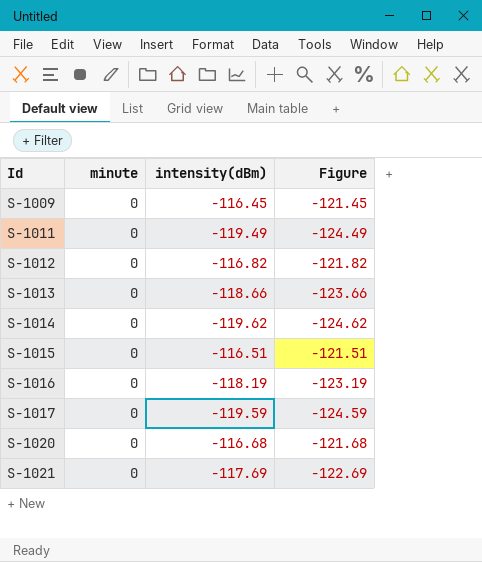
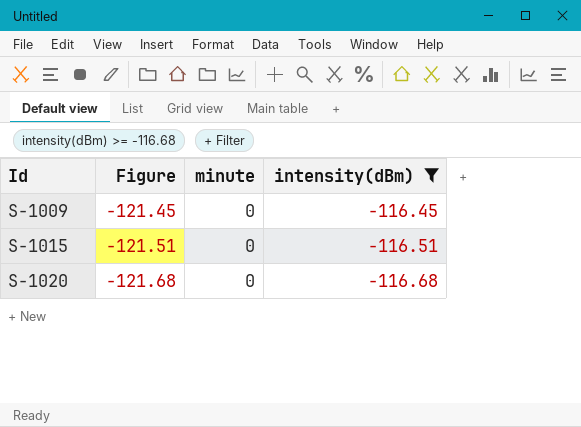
filter: none -> intensity(dBm) >= -116.68
column Figure | position: 4 -> 2

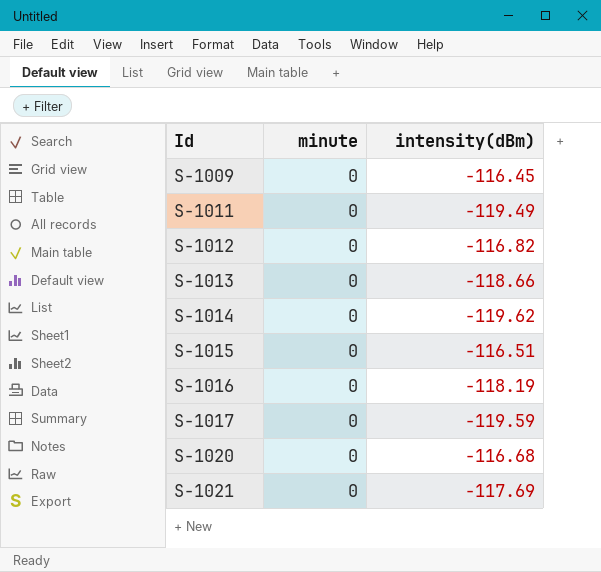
filter: intensity(dBm) >= -116.68 -> none
column Figure | formula: [intensity(dBm)] - 5 -> none

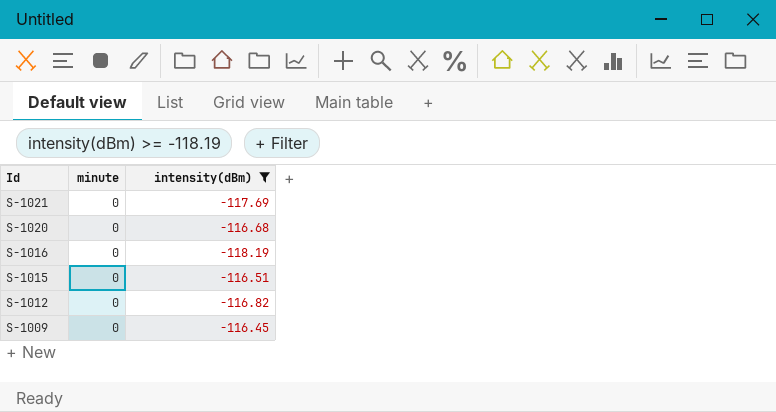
filter: none -> intensity(dBm) >= -118.19
row order: Id ascending -> Id descending

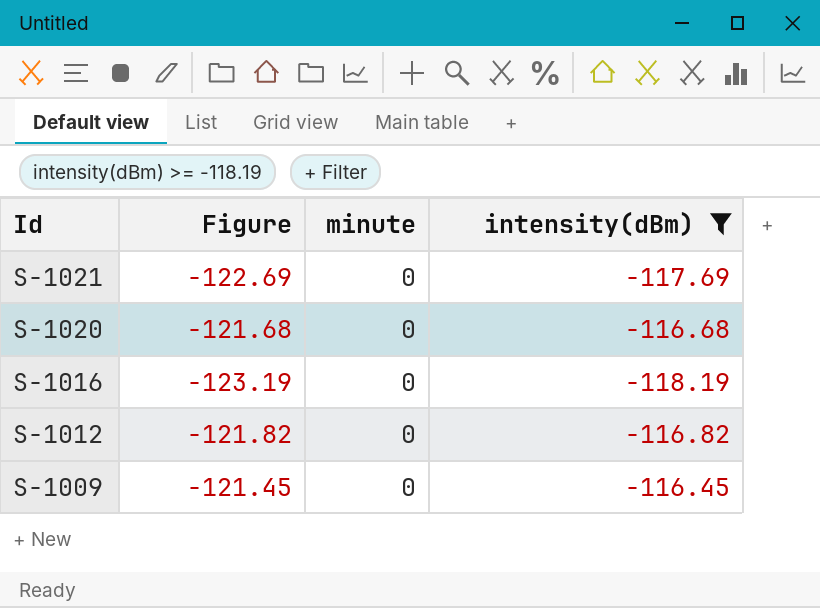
column Figure | formula: none -> [intensity(dBm)] - 5
row S-1015: 0 | -116.51 -> none

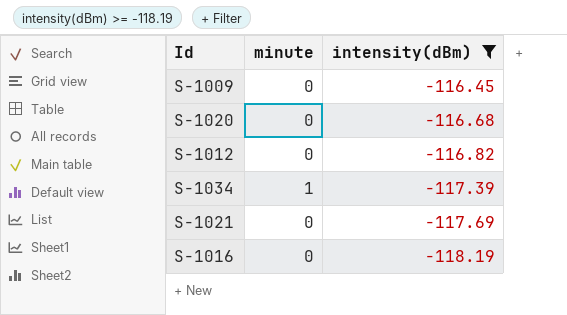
row order: Id descending -> intensity(dBm) descending
column Figure | formula: [intensity(dBm)] - 5 -> none
row S-1034: none -> 1 | -117.39

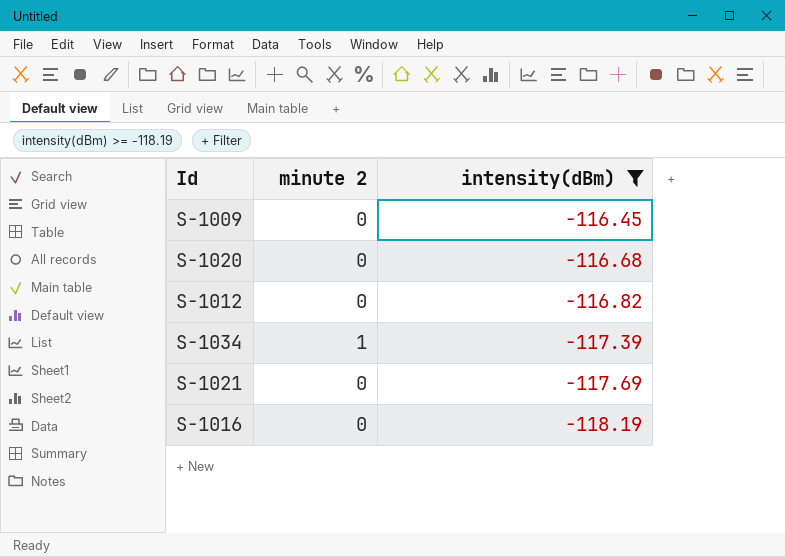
column name: minute -> minute 2

